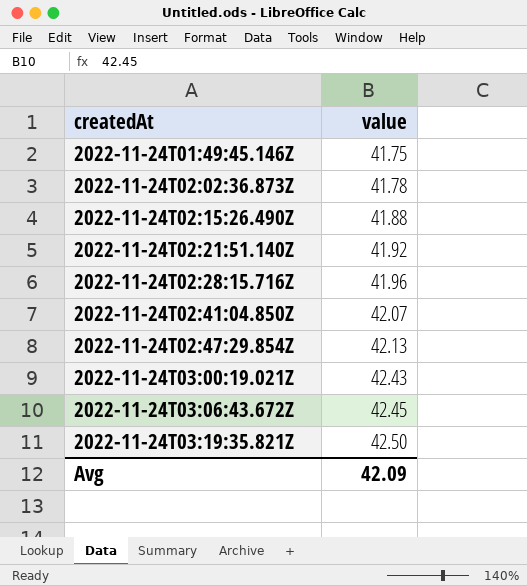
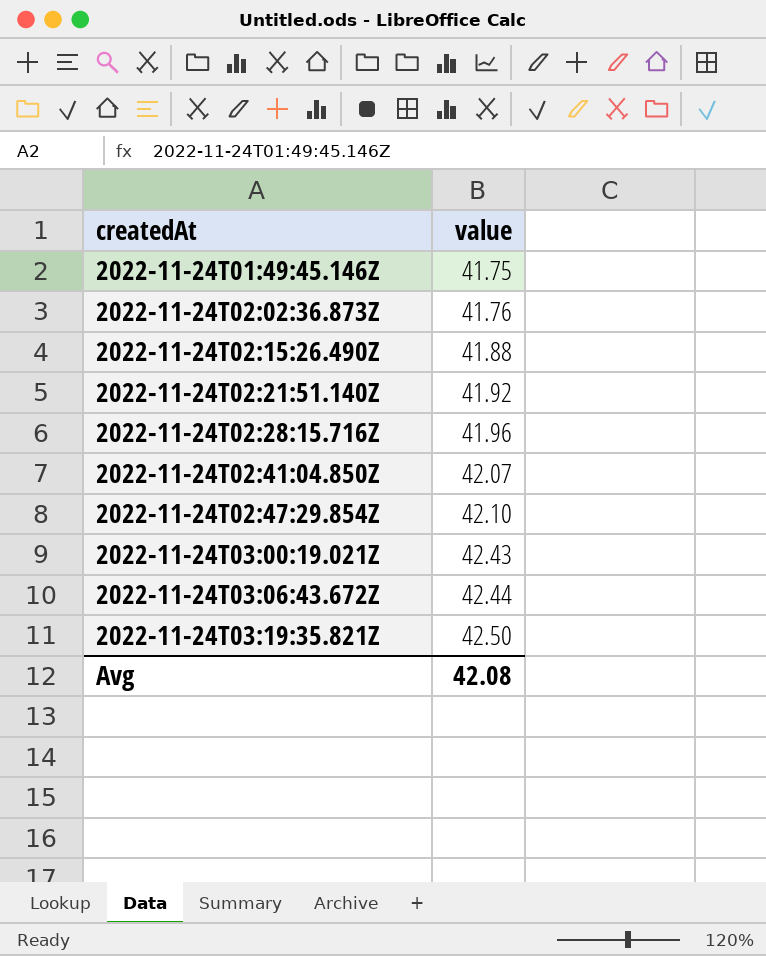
2022-11-24T02:02:36.873Z | value: 41.78 -> 41.76
2022-11-24T02:47:29.854Z | value: 42.13 -> 42.10
2022-11-24T03:06:43.672Z | value: 42.45 -> 42.44
Avg | value: 42.09 -> 42.08

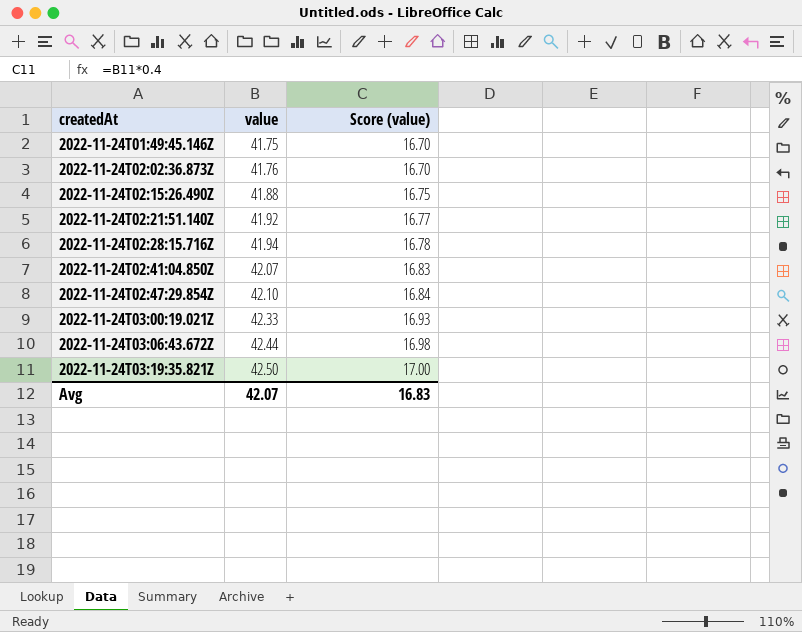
column Score (value) | formula: none -> [value] * 0.4
2022-11-24T02:28:15.716Z | value: 41.96 -> 41.94
2022-11-24T03:00:19.021Z | value: 42.43 -> 42.33
Avg | value: 42.08 -> 42.07

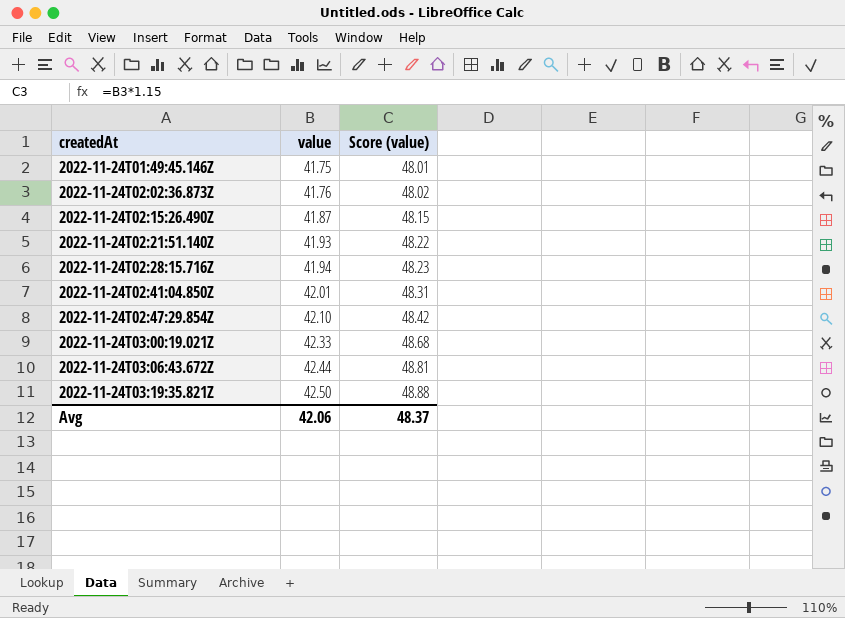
column Score (value) | formula: [value] * 0.4 -> [value] * 1.15
2022-11-24T02:15:26.490Z | value: 41.88 -> 41.87
2022-11-24T02:21:51.140Z | value: 41.92 -> 41.93
2022-11-24T02:41:04.850Z | value: 42.07 -> 42.01
Avg | value: 42.07 -> 42.06
Avg | Score (value): 16.83 -> 48.37

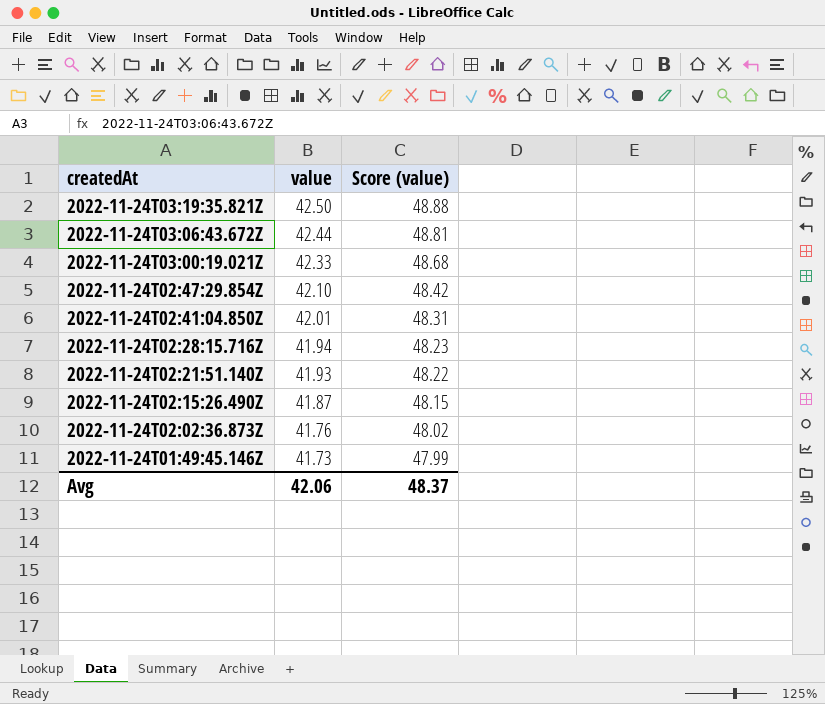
row order: createdAt ascending -> createdAt descending
2022-11-24T01:49:45.146Z | value: 41.75 -> 41.73
2022-11-24T01:49:45.146Z | Score (value): 48.01 -> 47.99

